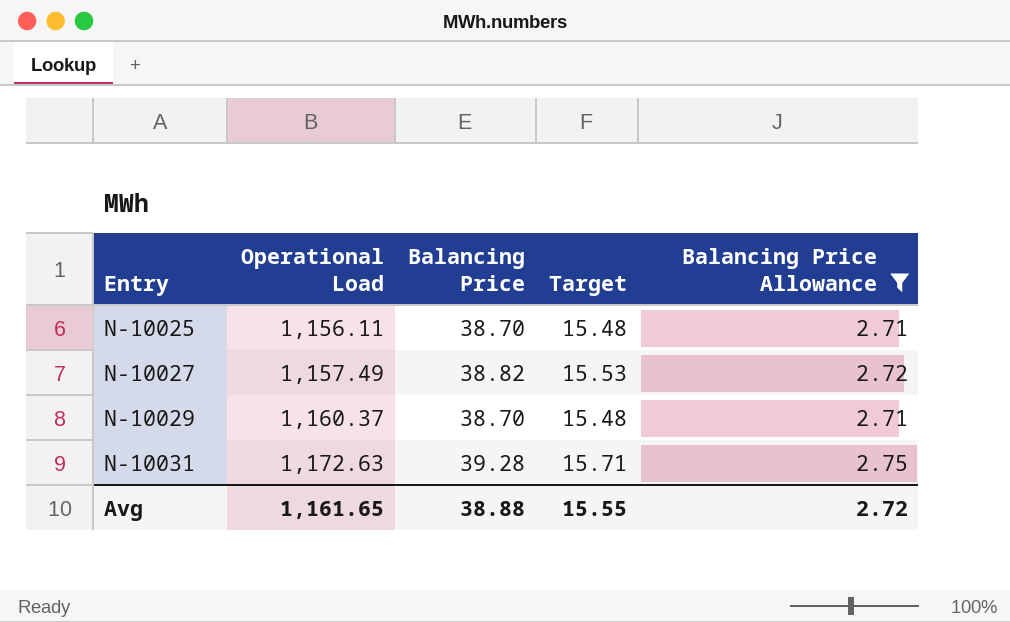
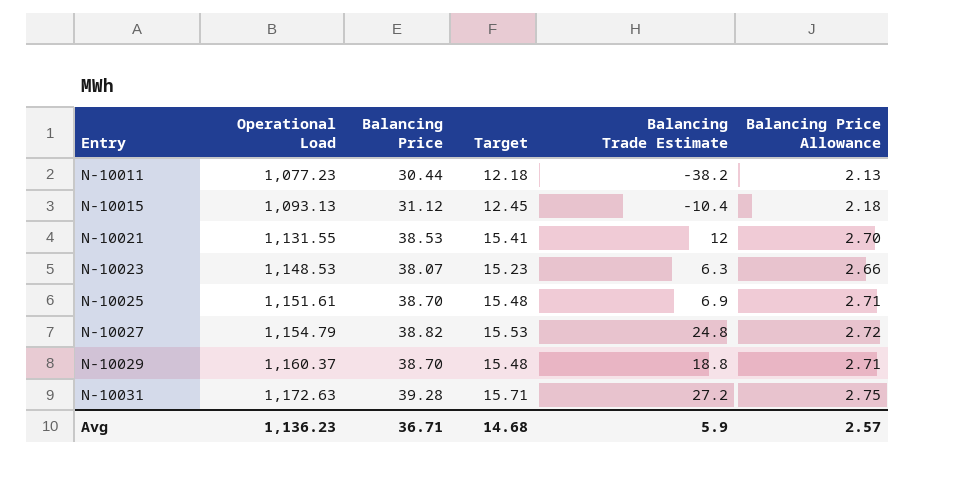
filter: Balancing Price Allowance >= 2.71 -> none
column Balancing Trade Estimate | position: none -> 5
N-10025 | Operational Load: 1,156.11 -> 1,151.61
N-10027 | Operational Load: 1,157.49 -> 1,154.79
Avg | Operational Load: 1,161.65 -> 1,136.23
Avg | Balancing Price: 38.88 -> 36.71
Avg | Target: 15.55 -> 14.68
Avg | Balancing Price Allowance: 2.72 -> 2.57

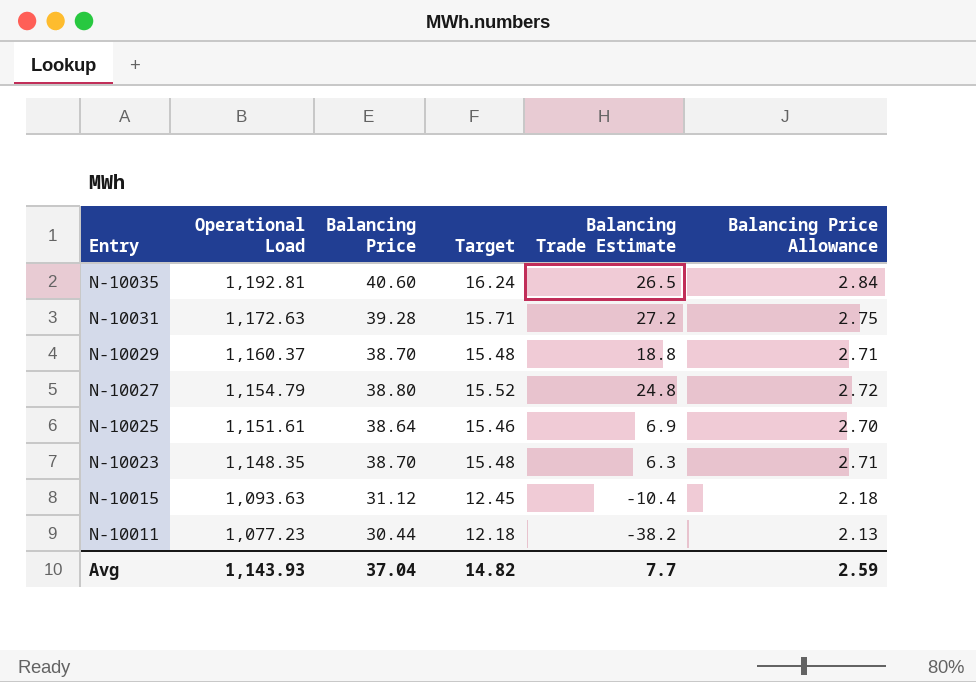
row order: Entry ascending -> Entry descending
row N-10021: 1,131.55 | 38.53 | 15.41 | 12 | 2.70 -> none
row N-10035: none -> 1,192.81 | 40.60 | 16.24 | 26.5 | 2.84
N-10027 | Balancing Price: 38.82 -> 38.80
N-10027 | Target: 15.53 -> 15.52
N-10025 | Balancing Price: 38.70 -> 38.64
N-10025 | Target: 15.48 -> 15.46
N-10025 | Balancing Price Allowance: 2.71 -> 2.70
N-10023 | Operational Load: 1,148.53 -> 1,148.35
N-10023 | Balancing Price: 38.07 -> 38.70
N-10023 | Target: 15.23 -> 15.48
N-10023 | Balancing Price Allowance: 2.66 -> 2.71
N-10015 | Operational Load: 1,093.13 -> 1,093.63
Avg | Operational Load: 1,136.23 -> 1,143.93
Avg | Balancing Price: 36.71 -> 37.04
Avg | Target: 14.68 -> 14.82
Avg | Balancing Trade Estimate: 5.9 -> 7.7
Avg | Balancing Price Allowance: 2.57 -> 2.59

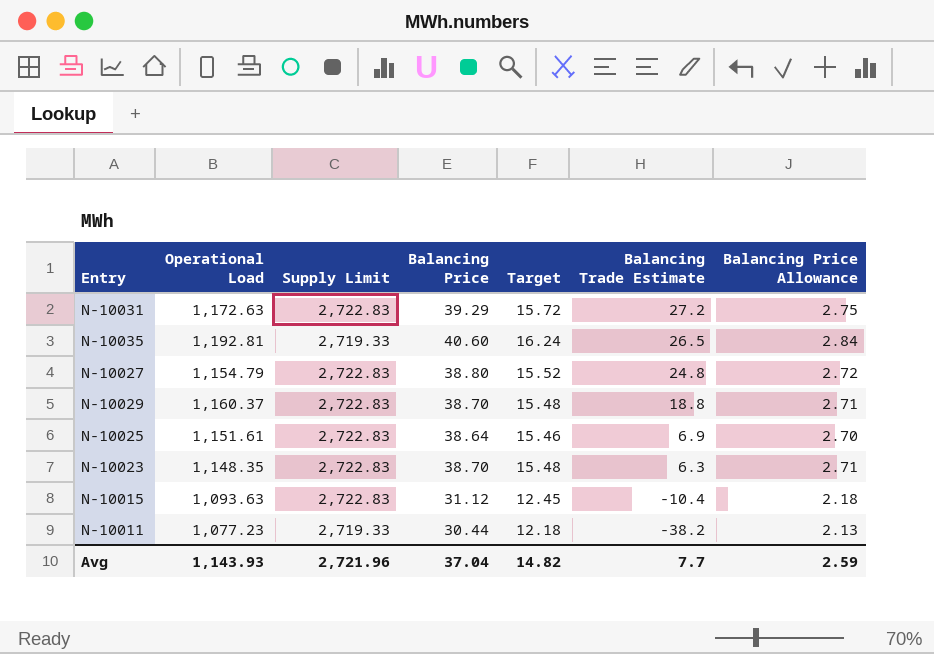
row order: Entry descending -> Balancing Trade Estimate descending
column Supply Limit | position: none -> 3
N-10031 | Balancing Price: 39.28 -> 39.29
N-10031 | Target: 15.71 -> 15.72

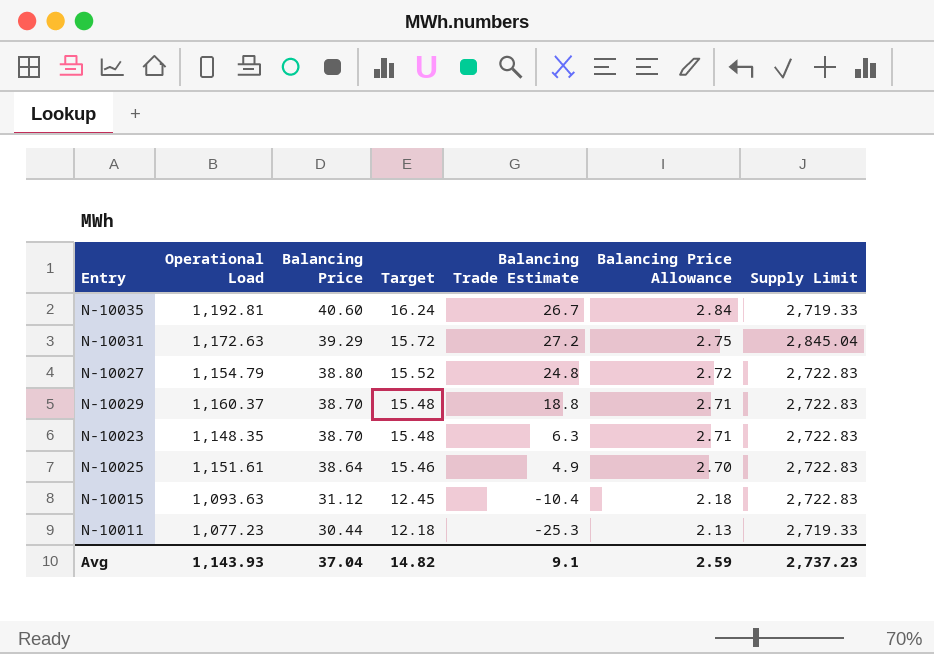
row order: Balancing Trade Estimate descending -> Balancing Price descending
column Supply Limit | position: 3 -> 7
N-10035 | Balancing Trade Estimate: 26.5 -> 26.7
N-10031 | Supply Limit: 2,722.83 -> 2,845.04
N-10025 | Balancing Trade Estimate: 6.9 -> 4.9
N-10011 | Balancing Trade Estimate: -38.2 -> -25.3
Avg | Balancing Trade Estimate: 7.7 -> 9.1
Avg | Supply Limit: 2,721.96 -> 2,737.23

